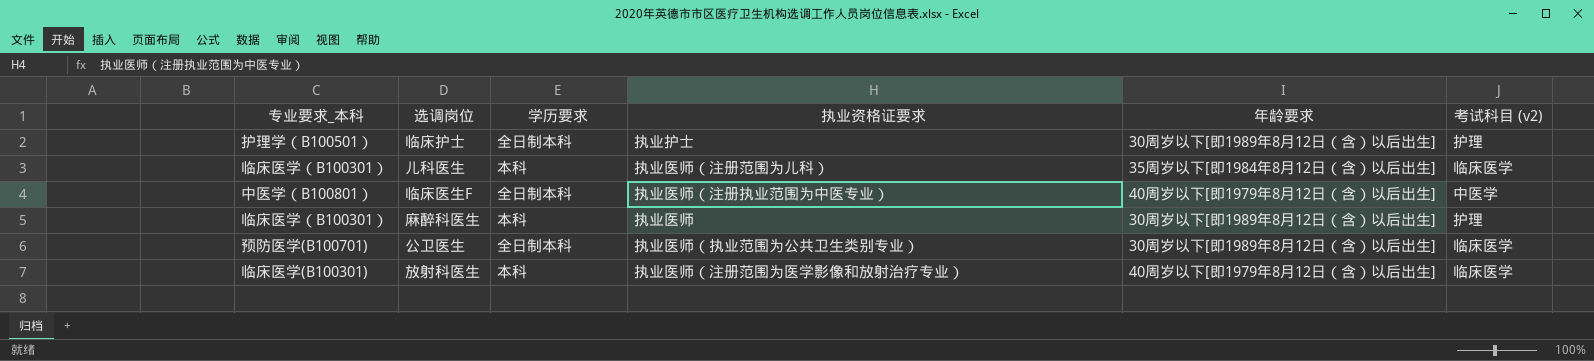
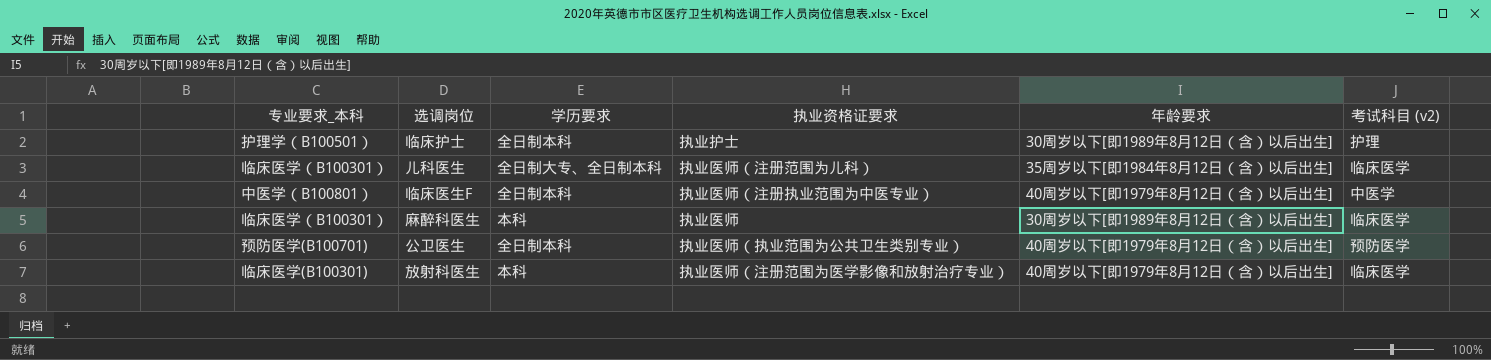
儿科医生 | 学历要求: 本科 -> 全日制大专、全日制本科
麻醉科医生 | 考试科目 (v2): 护理 -> 临床医学
公卫医生 | 年龄要求: 30周岁以下[即1989年8月12日（含）以后出生] -> 40周岁以下[即1979年8月12日（含）以后出生]
公卫医生 | 考试科目 (v2): 临床医学 -> 预防医学

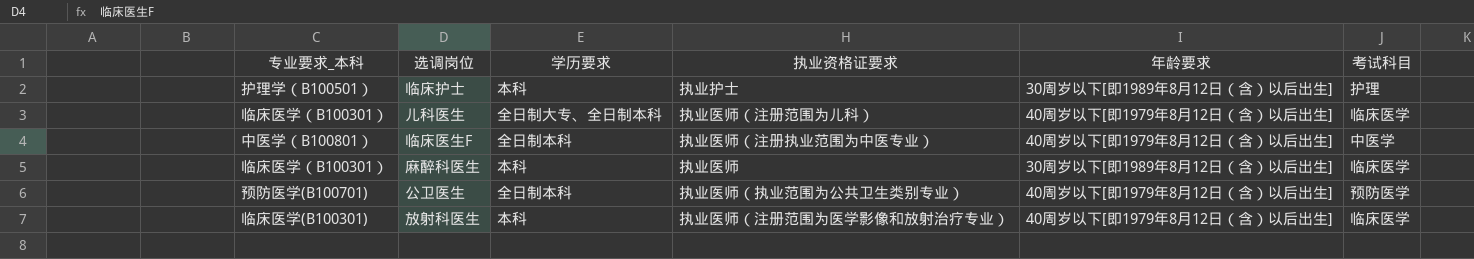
column name: 考试科目 (v2) -> 考试科目
临床护士 | 学历要求: 全日制本科 -> 本科
儿科医生 | 年龄要求: 35周岁以下[即1984年8月12日（含）以后出生] -> 40周岁以下[即1979年8月12日（含）以后出生]

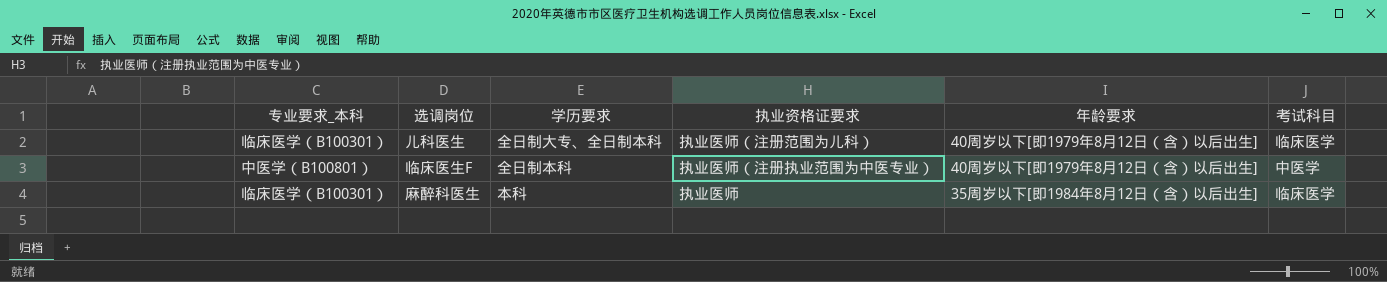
row 临床护士: 护理学（B100501） | 本科 | 执业护士 | 30周岁以下[即1989年8月12日（含）以后出生] | 护理 -> none
row 公卫医生: 预防医学(B100701) | 全日制本科 | 执业医师（执业范围为公共卫生类别专业） | 40周岁以下[即1979年8月12日（含）以后出生] | 预防医学 -> none
row 放射科医生: 临床医学(B100301) | 本科 | 执业医师（注册范围为医学影像和放射治疗专业） | 40周岁以下[即1979年8月12日（含）以后出生] | 临床医学 -> none
麻醉科医生 | 年龄要求: 30周岁以下[即1989年8月12日（含）以后出生] -> 35周岁以下[即1984年8月12日（含）以后出生]

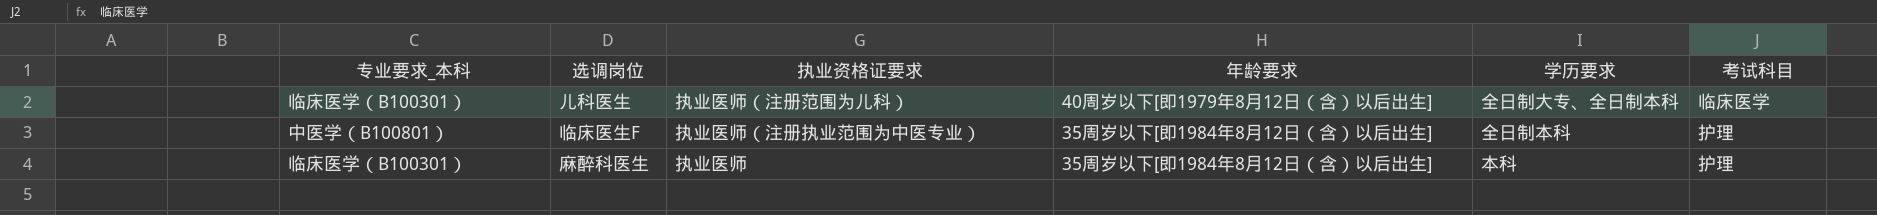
column 学历要求 | position: 3 -> 5
临床医生F | 年龄要求: 40周岁以下[即1979年8月12日（含）以后出生] -> 35周岁以下[即1984年8月12日（含）以后出生]
临床医生F | 考试科目: 中医学 -> 护理
麻醉科医生 | 考试科目: 临床医学 -> 护理

